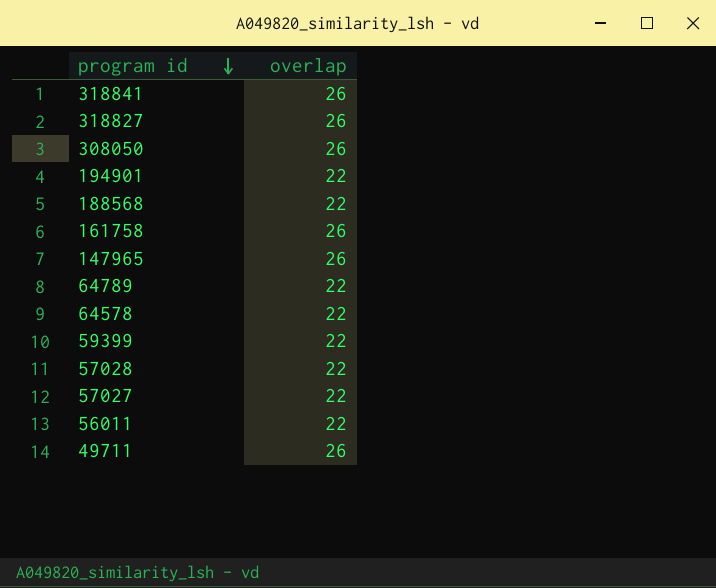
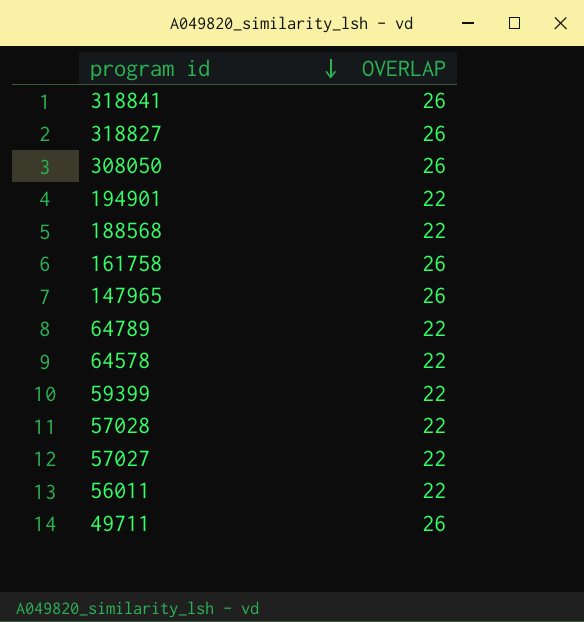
column name: overlap -> OVERLAP

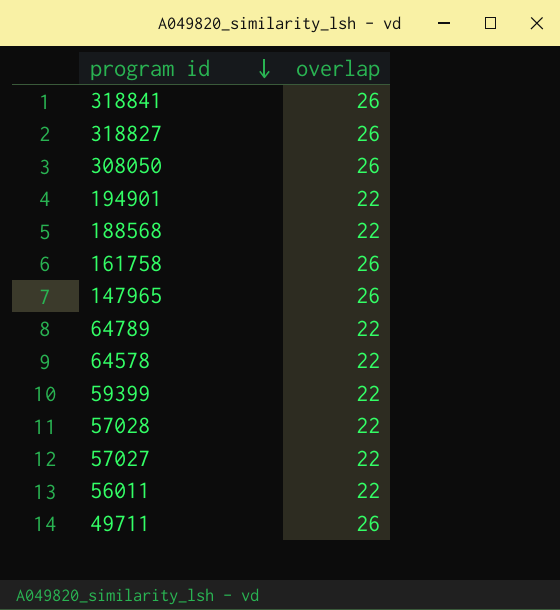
column name: OVERLAP -> overlap

